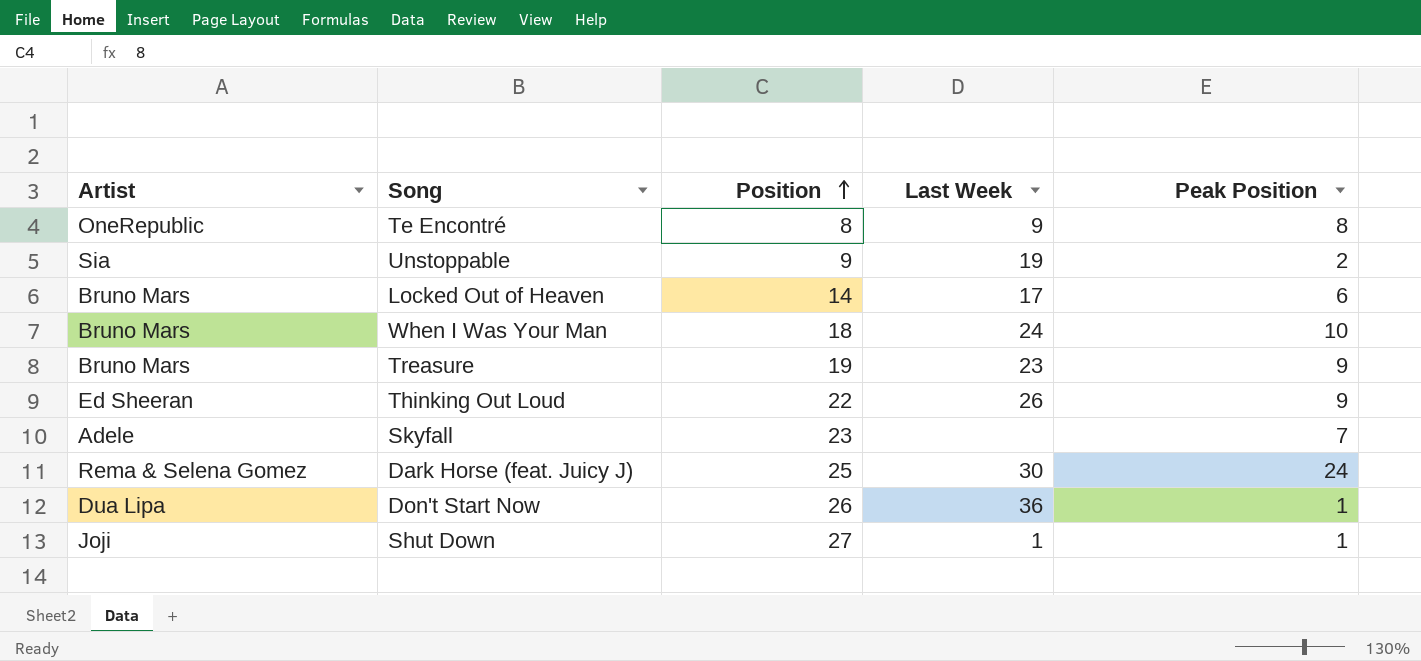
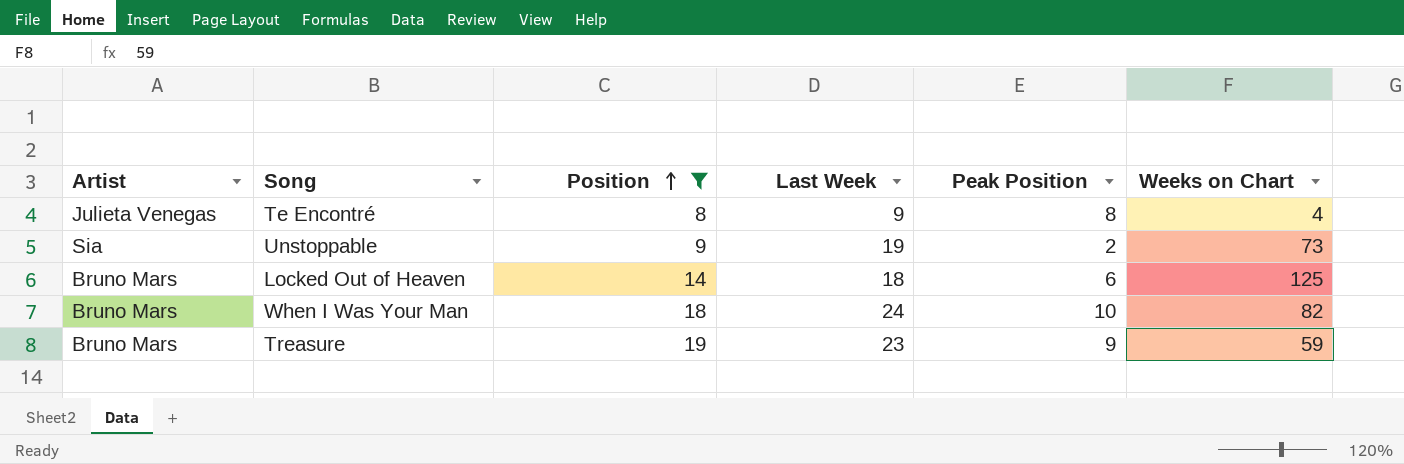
filter: none -> Position <= 19
column Weeks on Chart | position: none -> 6
Te Encontré | Artist: OneRepublic -> Julieta Venegas
Locked Out of Heaven | Last Week: 17 -> 18

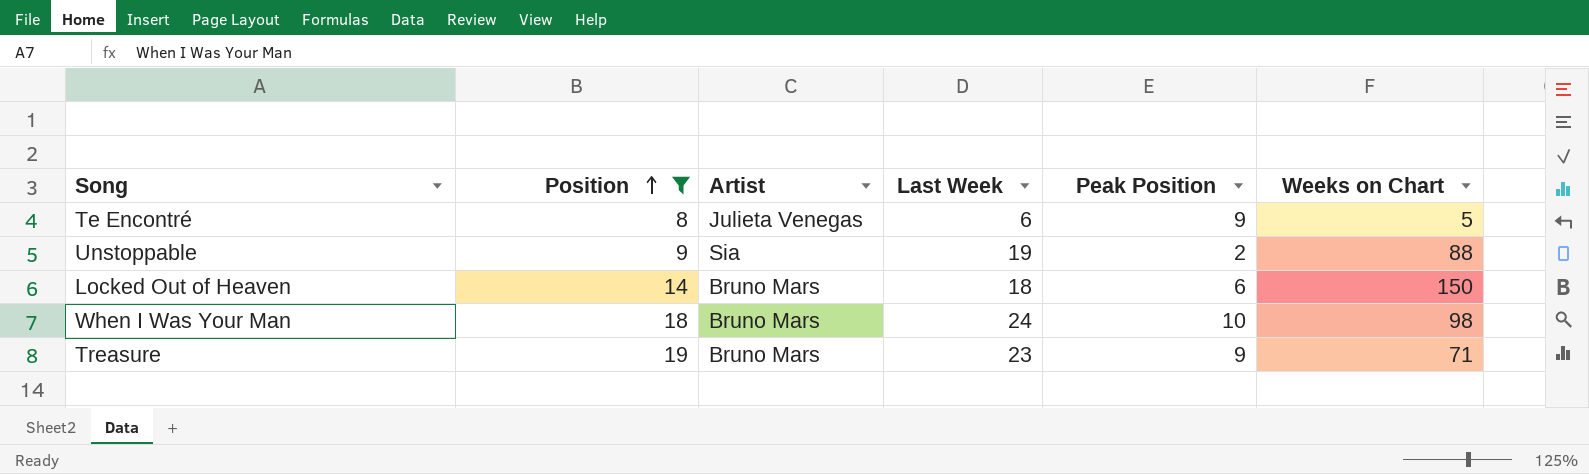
column Artist | position: 1 -> 3
Te Encontré | Last Week: 9 -> 6
Te Encontré | Peak Position: 8 -> 9
Te Encontré | Weeks on Chart: 4 -> 5
Unstoppable | Weeks on Chart: 73 -> 88
Locked Out of Heaven | Weeks on Chart: 125 -> 150
When I Was Your Man | Weeks on Chart: 82 -> 98
Treasure | Weeks on Chart: 59 -> 71

